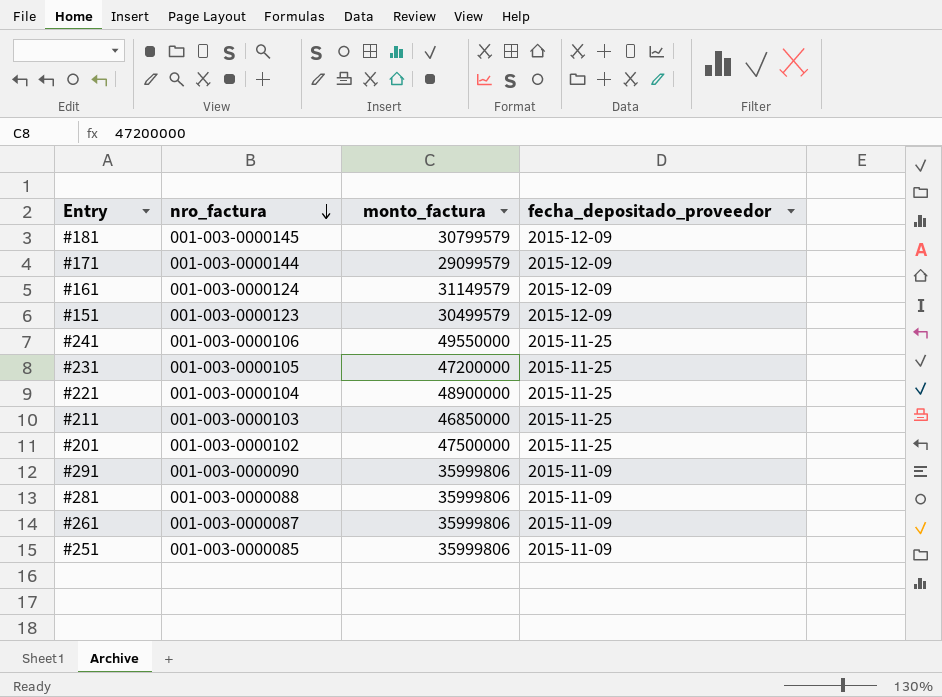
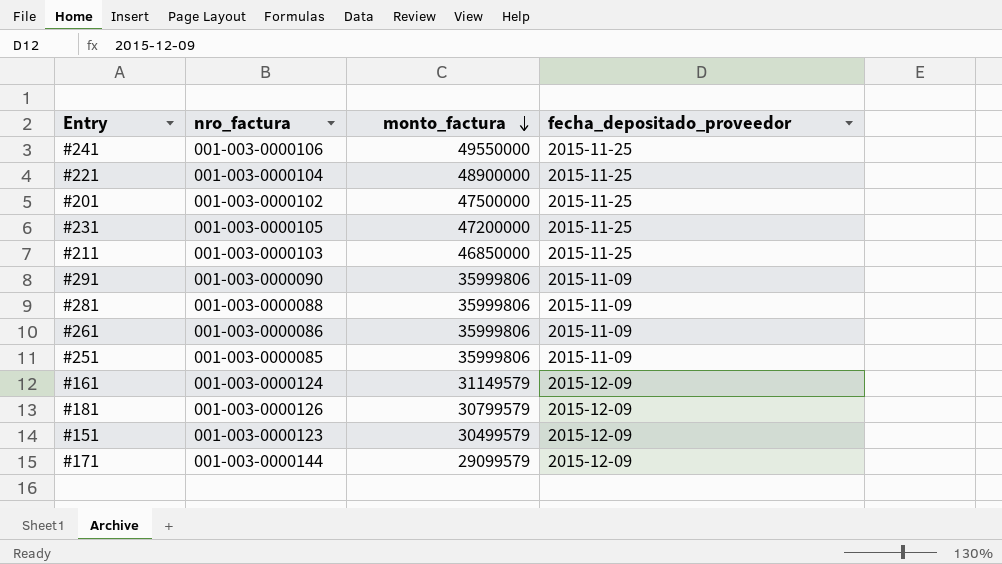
row order: nro_factura descending -> monto_factura descending
#261 | nro_factura: 001-003-0000087 -> 001-003-0000086
#181 | nro_factura: 001-003-0000145 -> 001-003-0000126

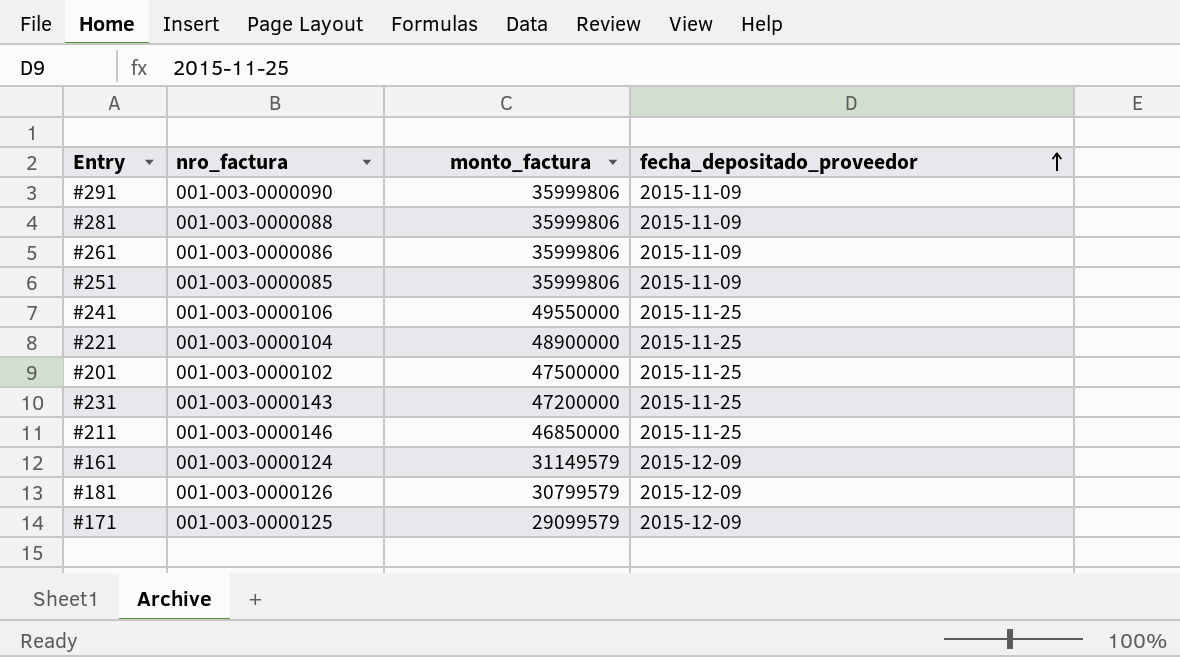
row order: monto_factura descending -> fecha_depositado_proveedor ascending
row #151: 001-003-0000123 | 30499579 | 2015-12-09 -> none
#231 | nro_factura: 001-003-0000105 -> 001-003-0000143
#211 | nro_factura: 001-003-0000103 -> 001-003-0000146
#171 | nro_factura: 001-003-0000144 -> 001-003-0000125

